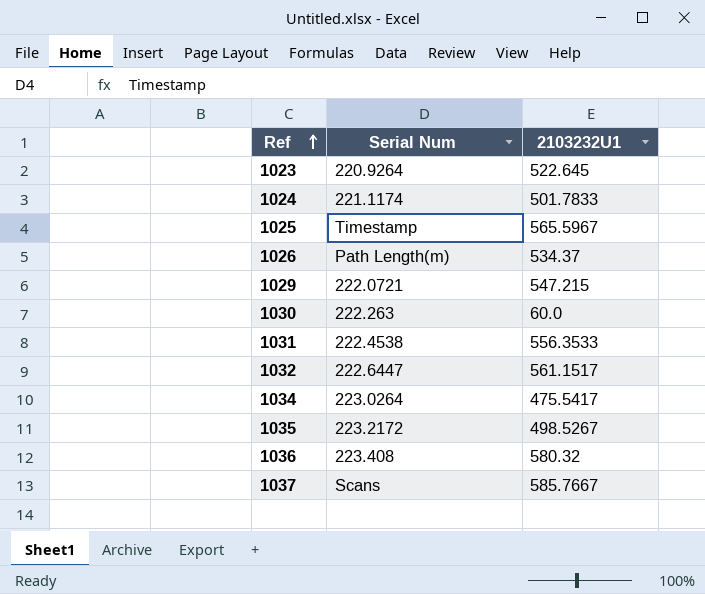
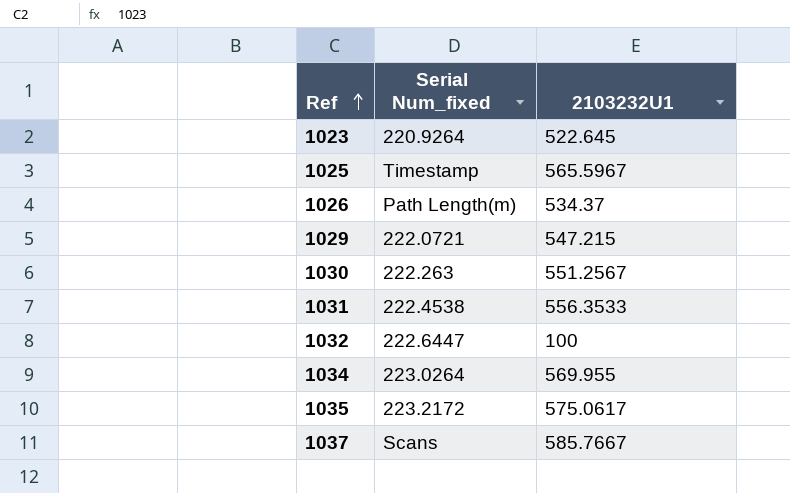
column name: Serial Num -> Serial Num_fixed
row 1024: 221.1174 | 501.7833 -> none
row 1036: 223.408 | 580.32 -> none
1030 | 2103232U1: 60.0 -> 551.2567
1032 | 2103232U1: 561.1517 -> 100
1034 | 2103232U1: 475.5417 -> 569.955
1035 | 2103232U1: 498.5267 -> 575.0617

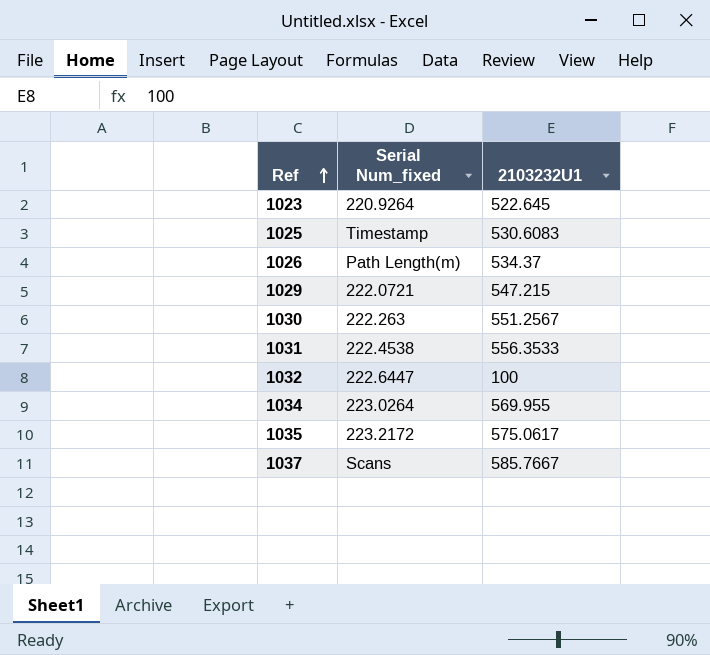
1025 | 2103232U1: 565.5967 -> 530.6083

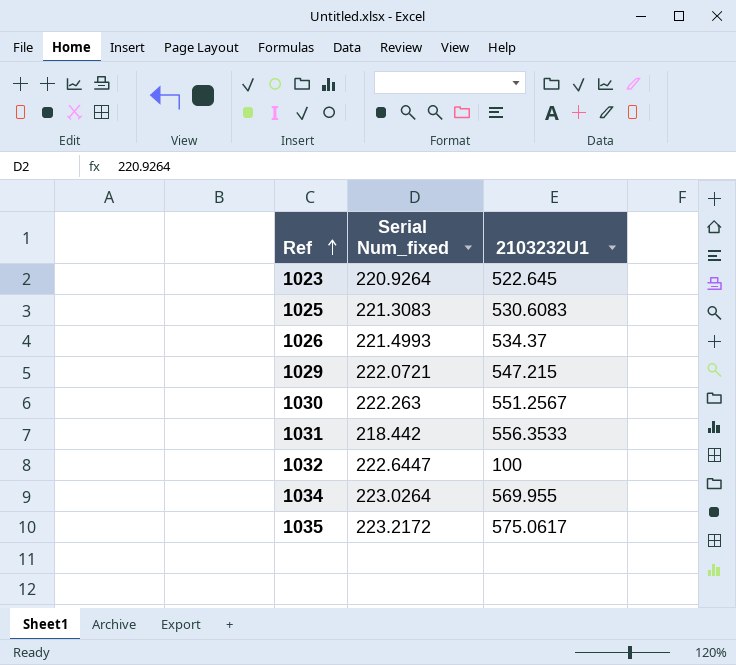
row 1037: Scans | 585.7667 -> none
1025 | Serial Num_fixed: Timestamp -> 221.3083
1026 | Serial Num_fixed: Path Length(m) -> 221.4993
1031 | Serial Num_fixed: 222.4538 -> 218.442

